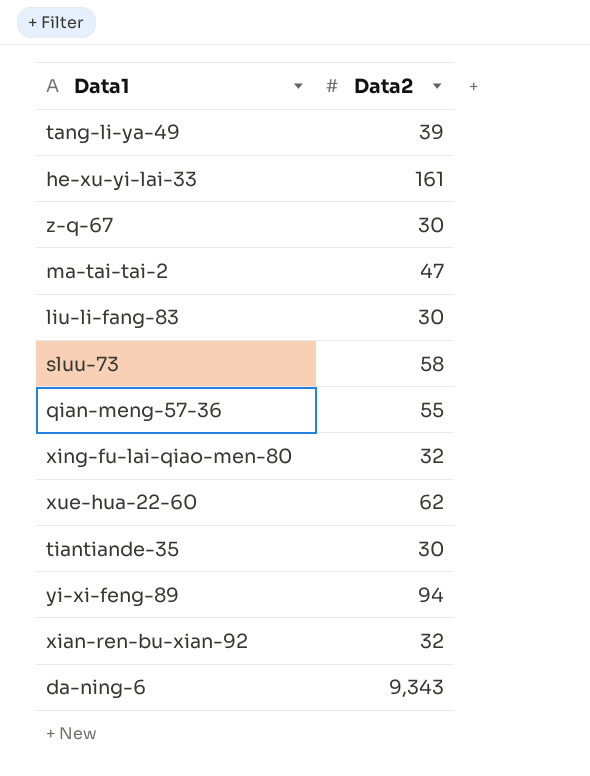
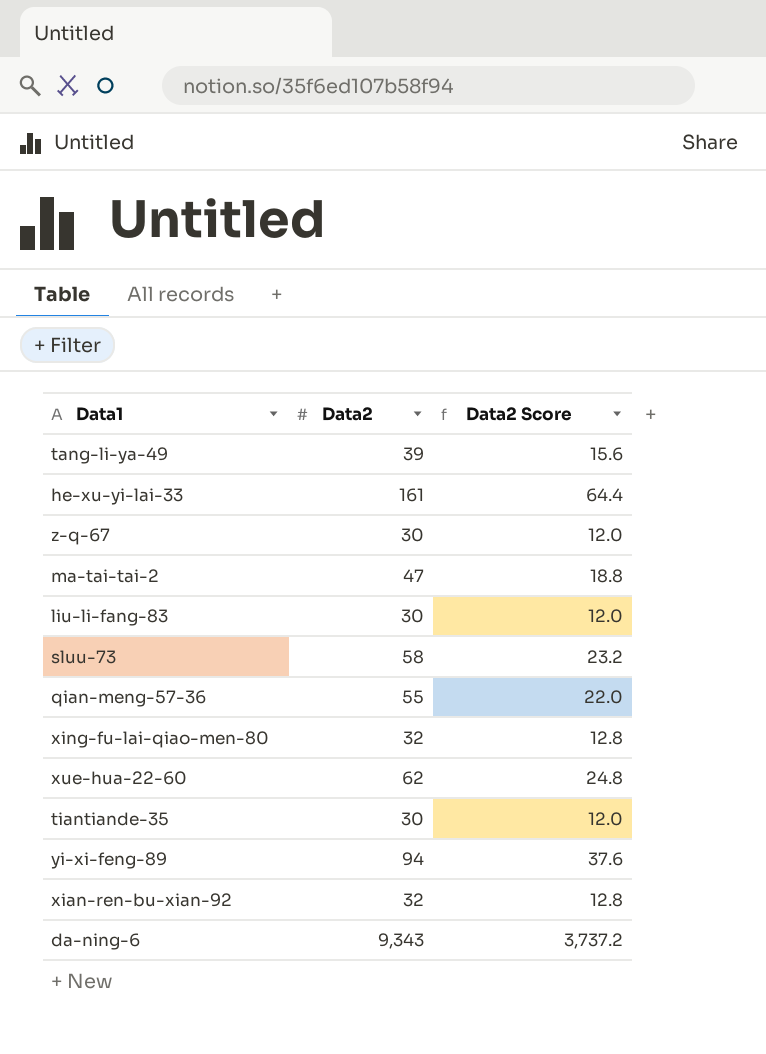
column Data2 Score | formula: none -> [Data2] * 0.4

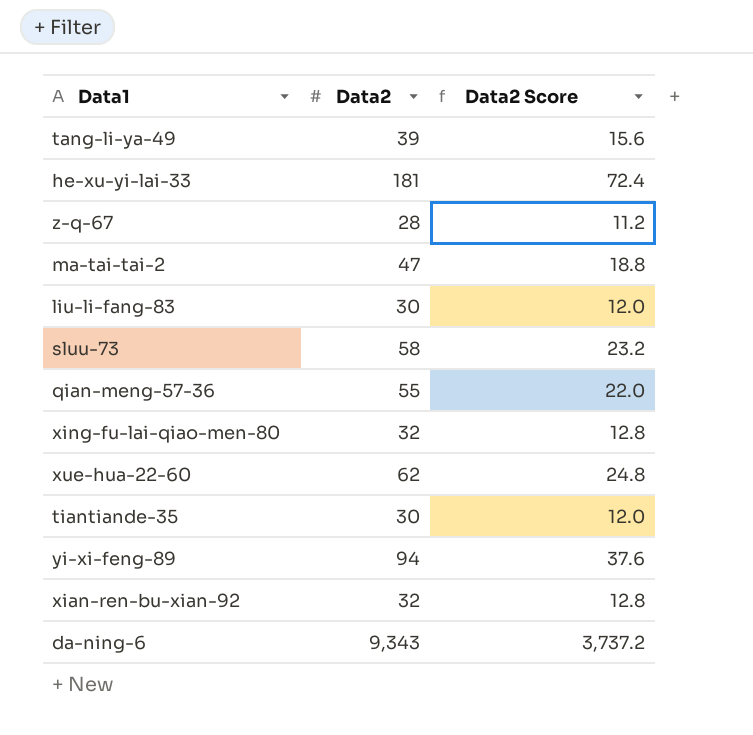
he-xu-yi-lai-33 | Data2: 161 -> 181
he-xu-yi-lai-33 | Data2 Score: 64.4 -> 72.4
z-q-67 | Data2: 30 -> 28
z-q-67 | Data2 Score: 12.0 -> 11.2

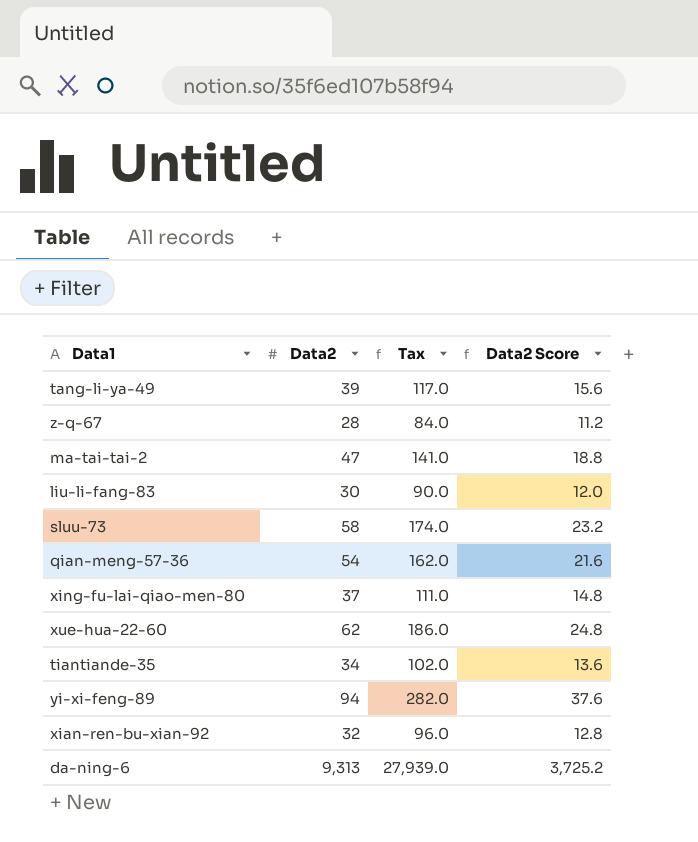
column Tax | formula: none -> [Data2] * 3
row he-xu-yi-lai-33: 181 | 72.4 -> none
qian-meng-57-36 | Data2: 55 -> 54
qian-meng-57-36 | Data2 Score: 22.0 -> 21.6
xing-fu-lai-qiao-men-80 | Data2: 32 -> 37
xing-fu-lai-qiao-men-80 | Data2 Score: 12.8 -> 14.8
tiantiande-35 | Data2: 30 -> 34
tiantiande-35 | Data2 Score: 12.0 -> 13.6
da-ning-6 | Data2: 9,343 -> 9,313
da-ning-6 | Data2 Score: 3,737.2 -> 3,725.2

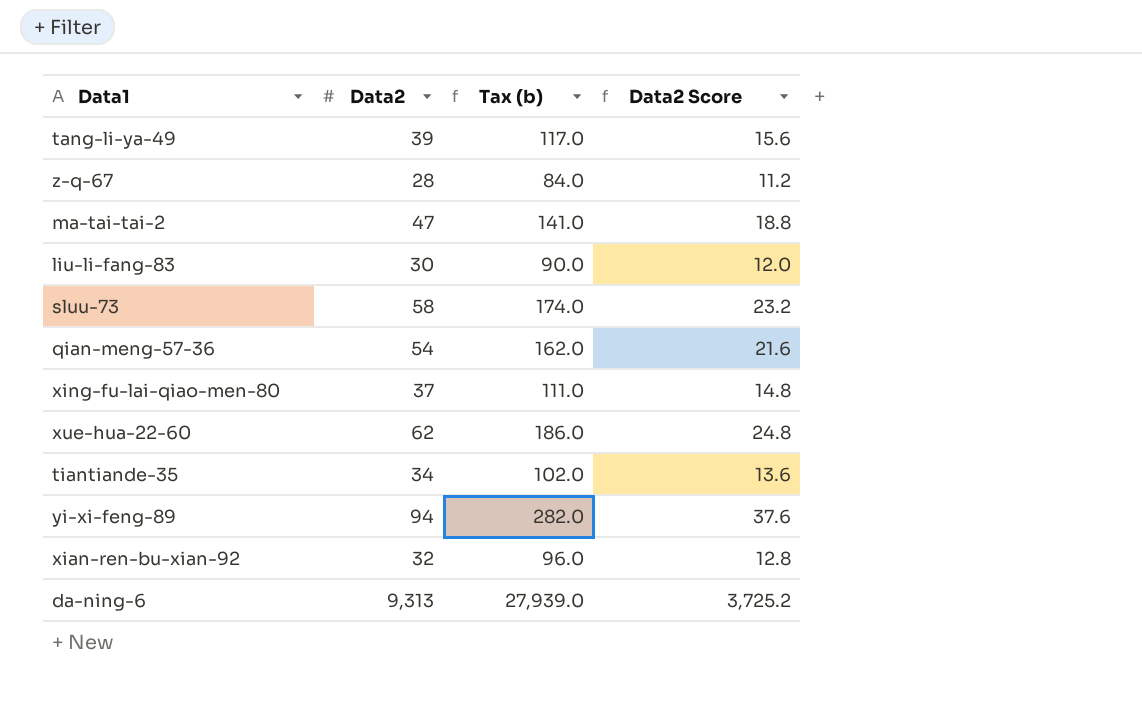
column name: Tax -> Tax (b)

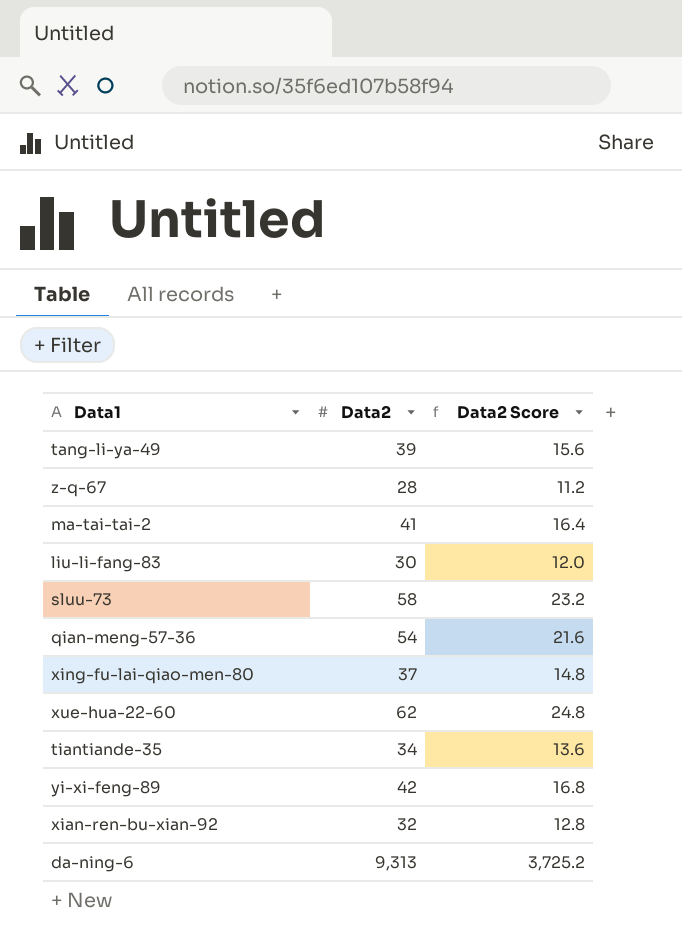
column Tax (b) | formula: [Data2] * 3 -> none
ma-tai-tai-2 | Data2: 47 -> 41
ma-tai-tai-2 | Data2 Score: 18.8 -> 16.4
yi-xi-feng-89 | Data2: 94 -> 42
yi-xi-feng-89 | Data2 Score: 37.6 -> 16.8

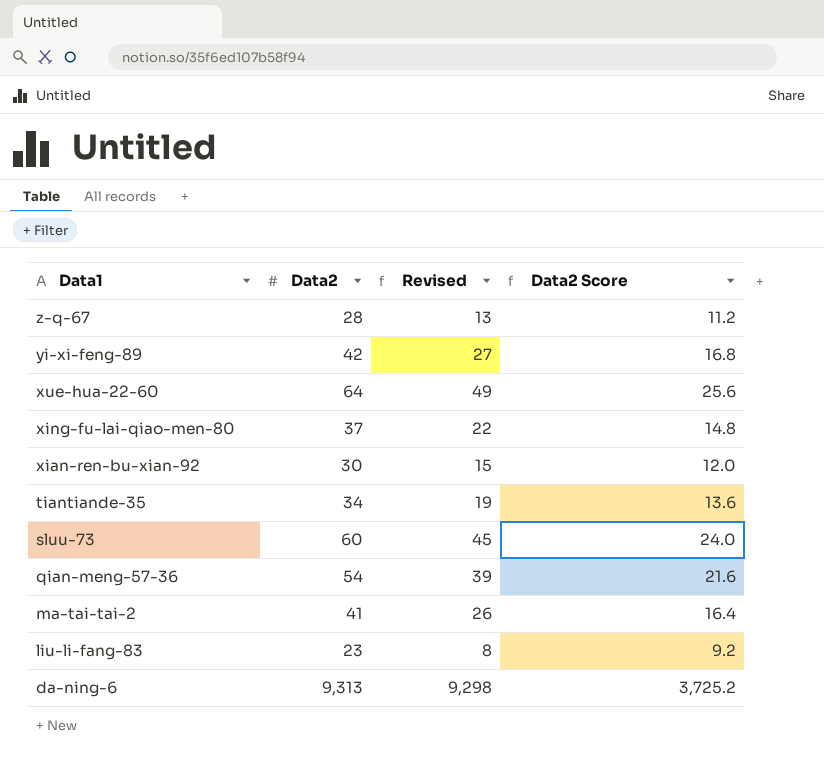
row order: none -> Data1 descending
column Revised | formula: none -> [Data2] - 15
row tang-li-ya-49: 39 | 15.6 -> none
xue-hua-22-60 | Data2: 62 -> 64
xue-hua-22-60 | Data2 Score: 24.8 -> 25.6
xian-ren-bu-xian-92 | Data2: 32 -> 30
xian-ren-bu-xian-92 | Data2 Score: 12.8 -> 12.0
sluu-73 | Data2: 58 -> 60
sluu-73 | Data2 Score: 23.2 -> 24.0
liu-li-fang-83 | Data2: 30 -> 23
liu-li-fang-83 | Data2 Score: 12.0 -> 9.2

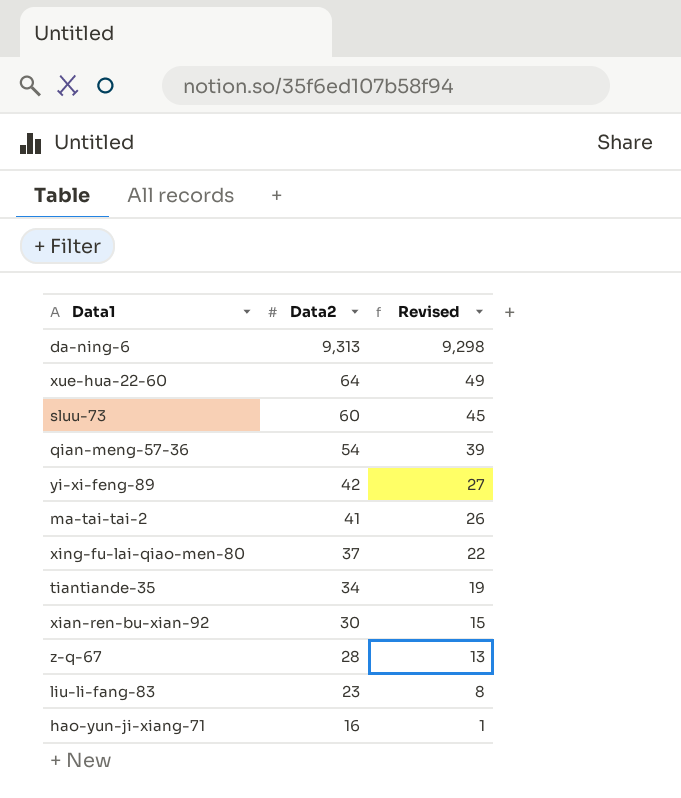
row order: Data1 descending -> Data2 descending
column Data2 Score | formula: [Data2] * 0.4 -> none
row hao-yun-ji-xiang-71: none -> 16 | 1

